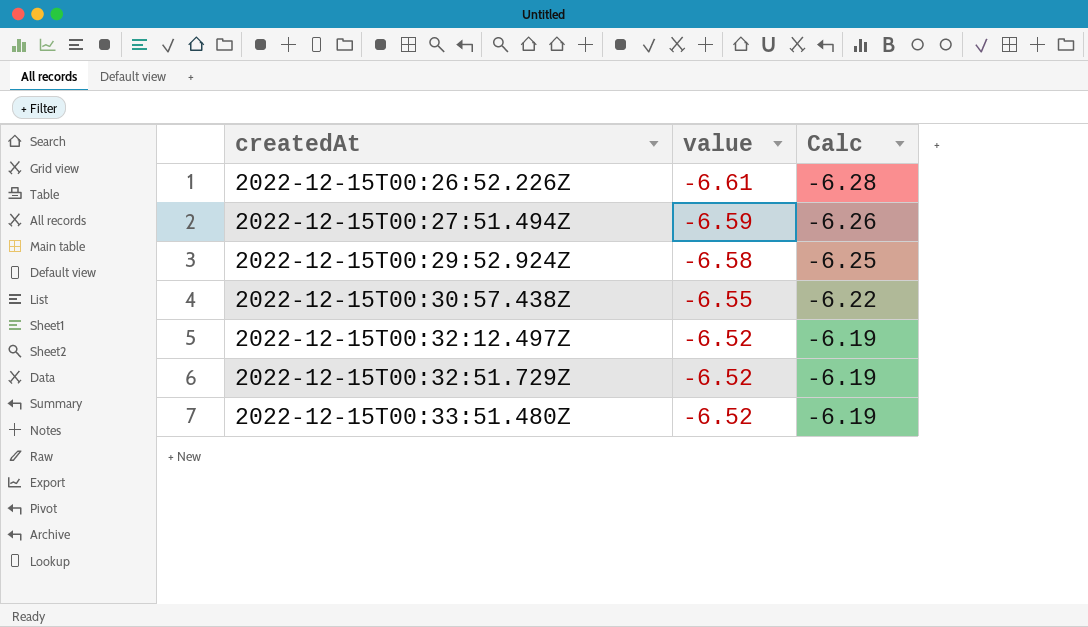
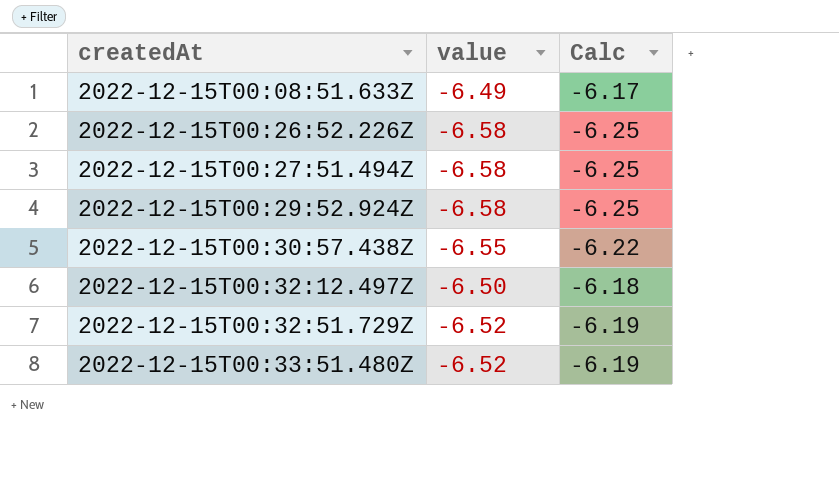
row 2022-12-15T00:08:51.633Z: none -> -6.49 | -6.17
2022-12-15T00:26:52.226Z | value: -6.61 -> -6.58
2022-12-15T00:26:52.226Z | Calc: -6.28 -> -6.25
2022-12-15T00:27:51.494Z | value: -6.59 -> -6.58
2022-12-15T00:27:51.494Z | Calc: -6.26 -> -6.25
2022-12-15T00:32:12.497Z | value: -6.52 -> -6.50
2022-12-15T00:32:12.497Z | Calc: -6.19 -> -6.18

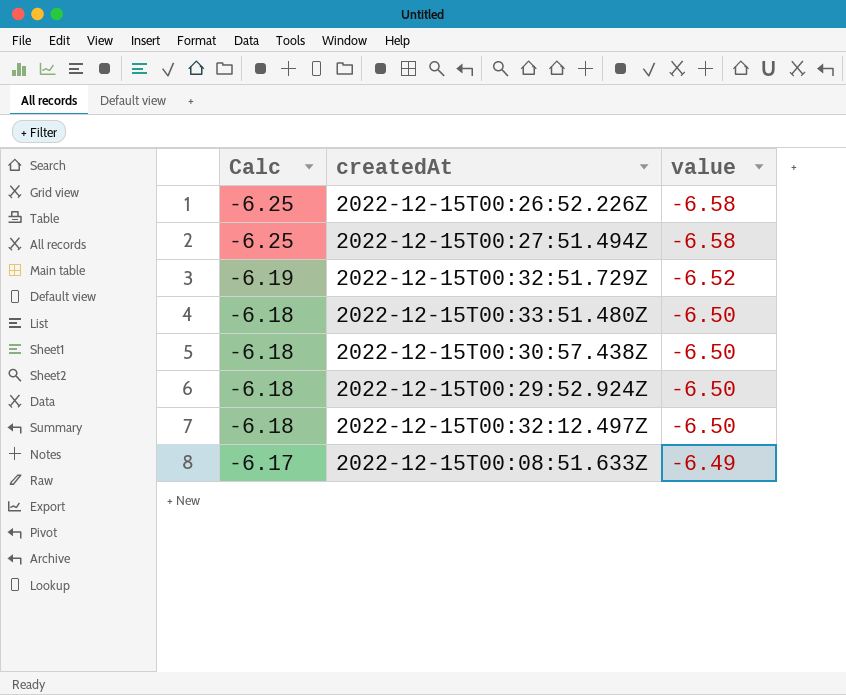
row order: createdAt ascending -> Calc ascending
column Calc | position: 3 -> 1
2022-12-15T00:33:51.480Z | Calc: -6.19 -> -6.18
2022-12-15T00:33:51.480Z | value: -6.52 -> -6.50
2022-12-15T00:30:57.438Z | Calc: -6.22 -> -6.18
2022-12-15T00:30:57.438Z | value: -6.55 -> -6.50
2022-12-15T00:29:52.924Z | Calc: -6.25 -> -6.18
2022-12-15T00:29:52.924Z | value: -6.58 -> -6.50

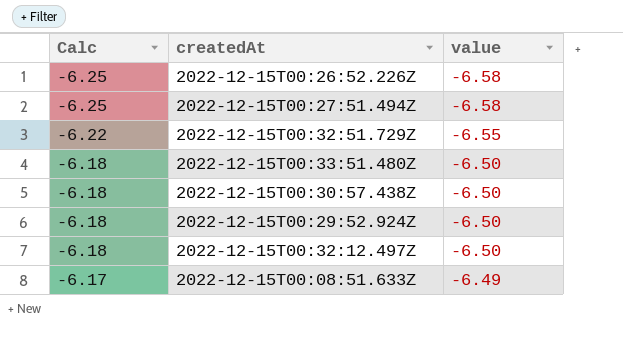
2022-12-15T00:32:51.729Z | Calc: -6.19 -> -6.22
2022-12-15T00:32:51.729Z | value: -6.52 -> -6.55

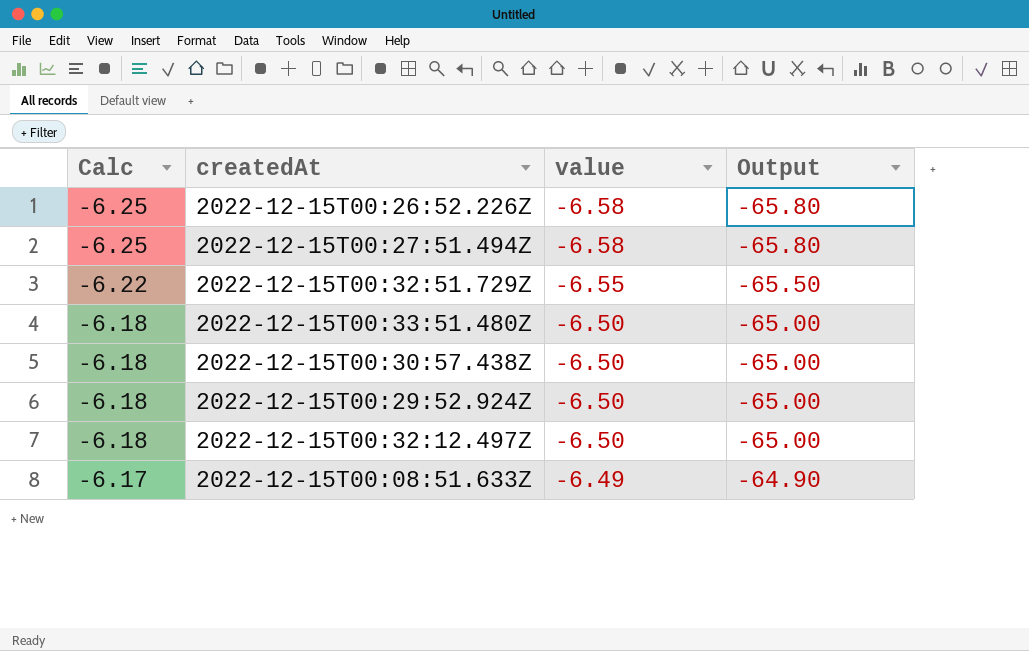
column Output | formula: none -> [value] * 10

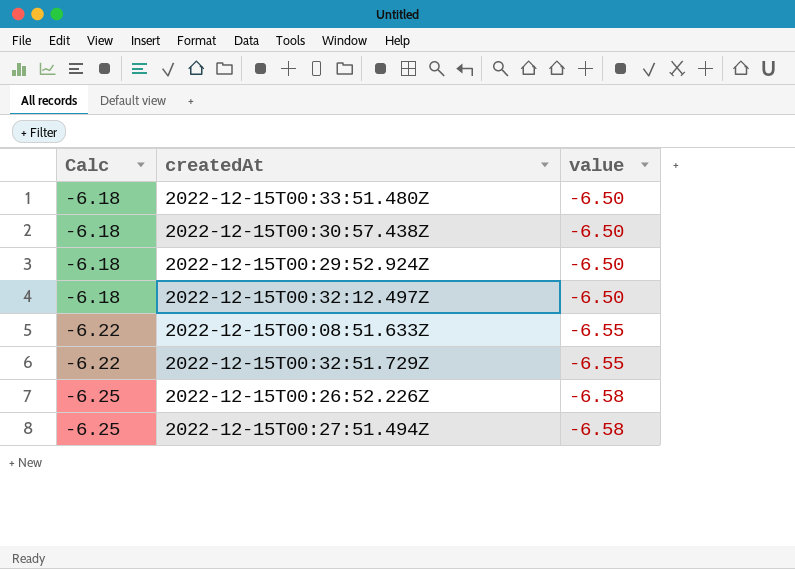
row order: Calc ascending -> Calc descending
column Output | formula: [value] * 10 -> none
2022-12-15T00:08:51.633Z | Calc: -6.17 -> -6.22
2022-12-15T00:08:51.633Z | value: -6.49 -> -6.55

